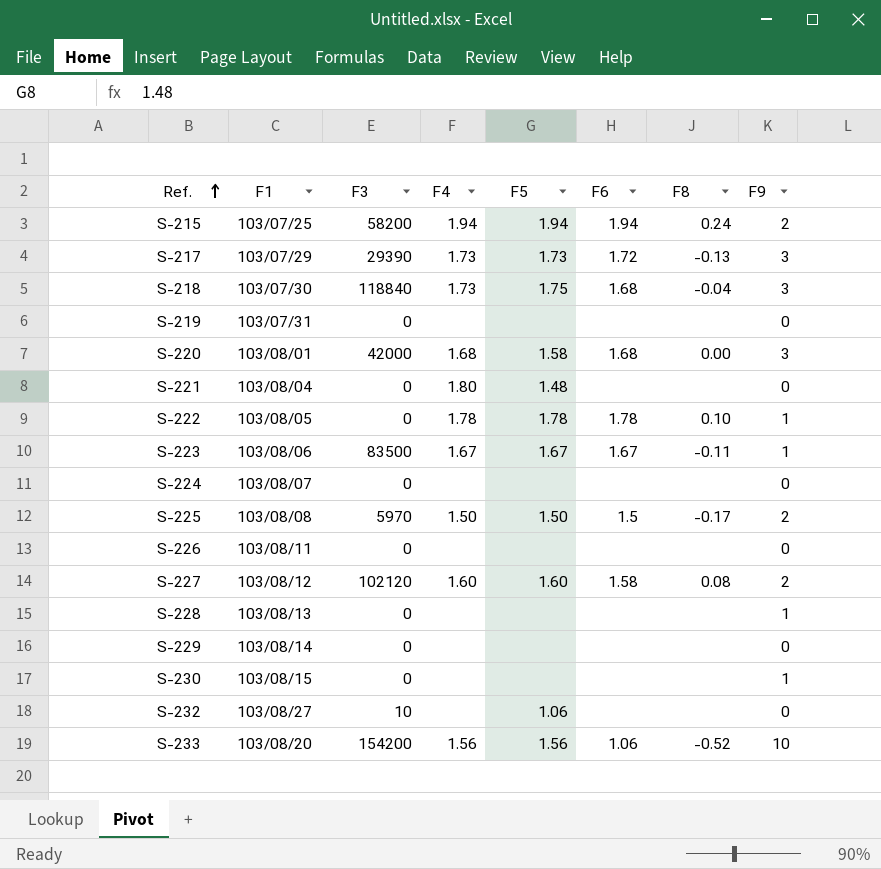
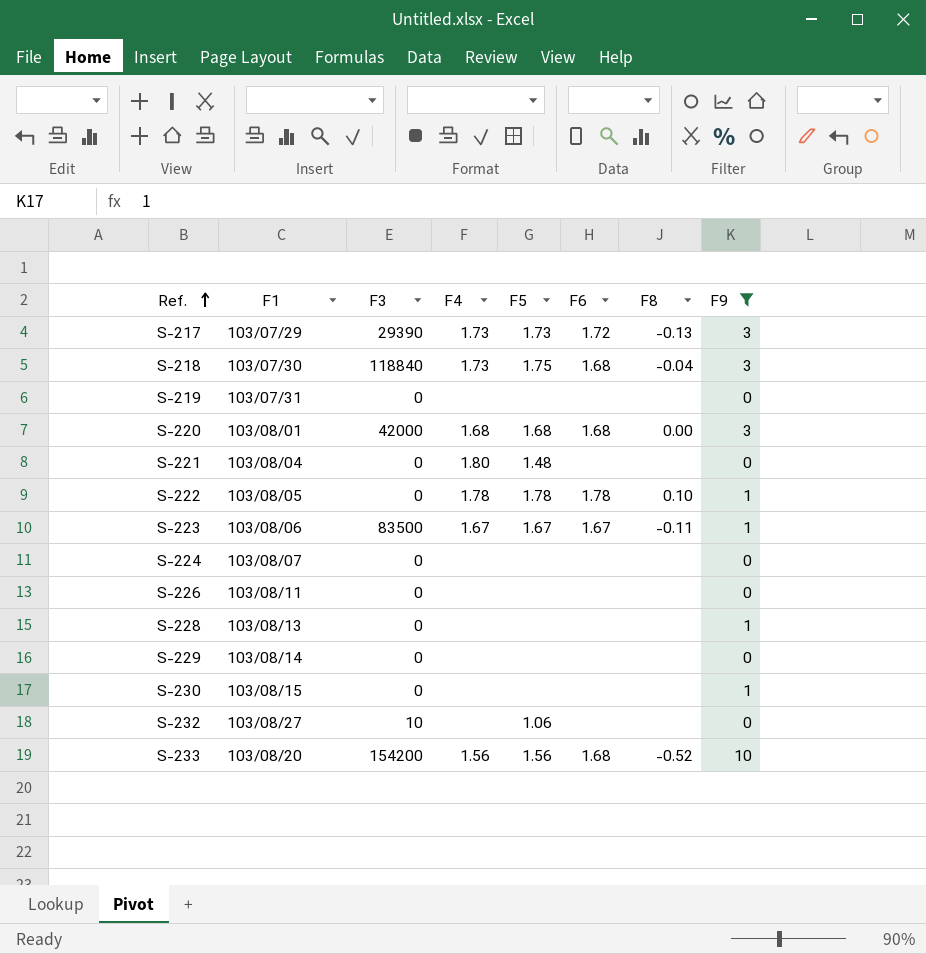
filter: none -> F9 != 2
S-220 | F5: 1.58 -> 1.68
S-233 | F6: 1.06 -> 1.68

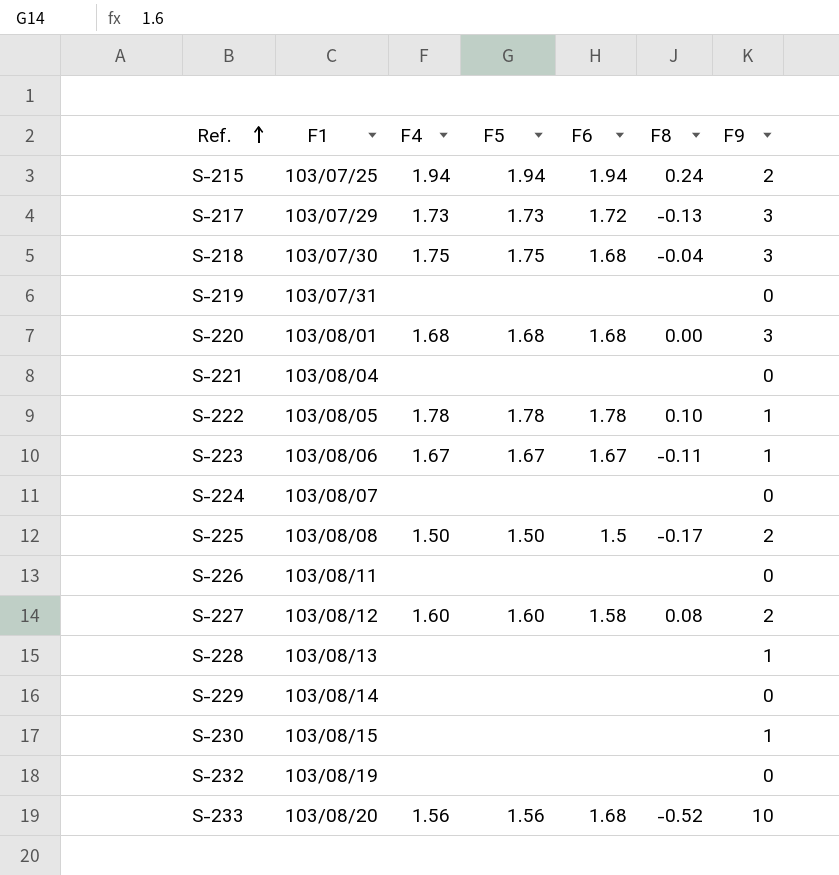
filter: F9 != 2 -> none
column F3 | position: 3 -> none
S-218 | F4: 1.73 -> 1.75
S-221 | F4: 1.80 -> none
S-221 | F5: 1.48 -> none
S-232 | F1: 103/08/27 -> 103/08/19
S-232 | F5: 1.06 -> none

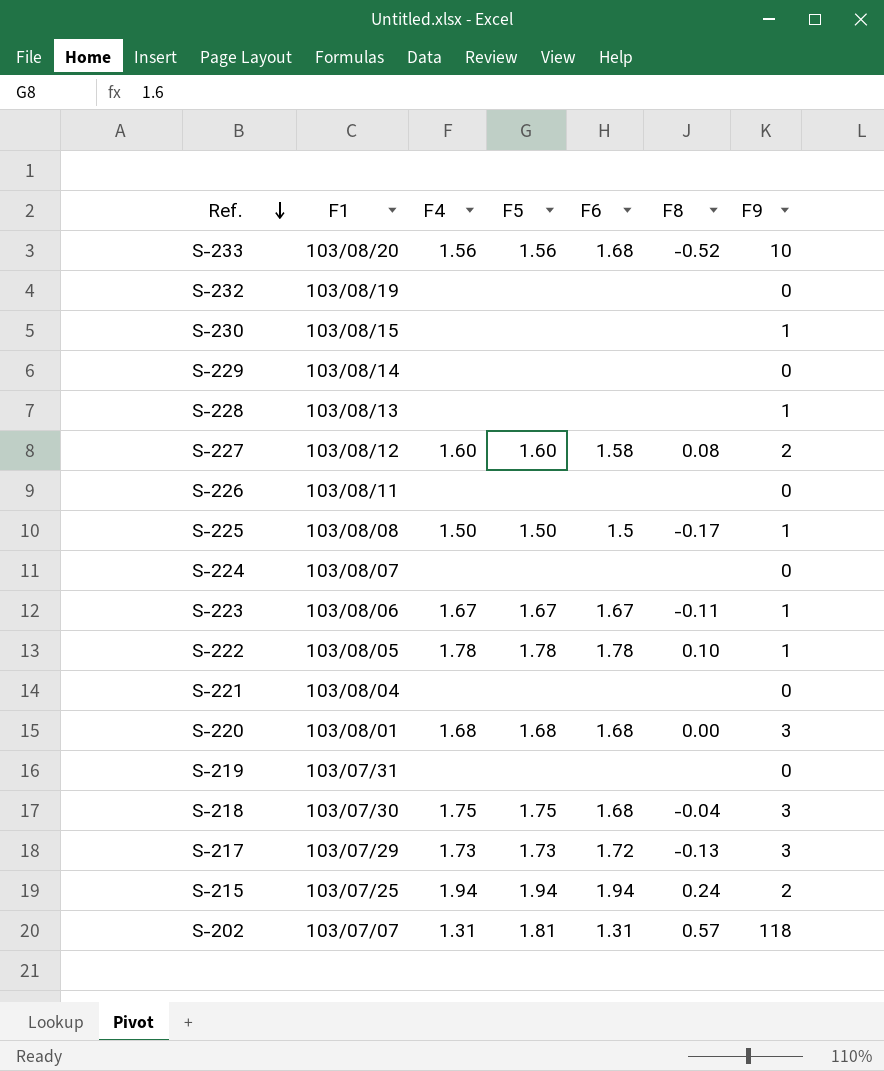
row order: Ref. ascending -> Ref. descending
S-225 | F9: 2 -> 1
row S-202: none -> 103/07/07 | 1.31 | 1.81 | 1.31 | 0.57 | 118

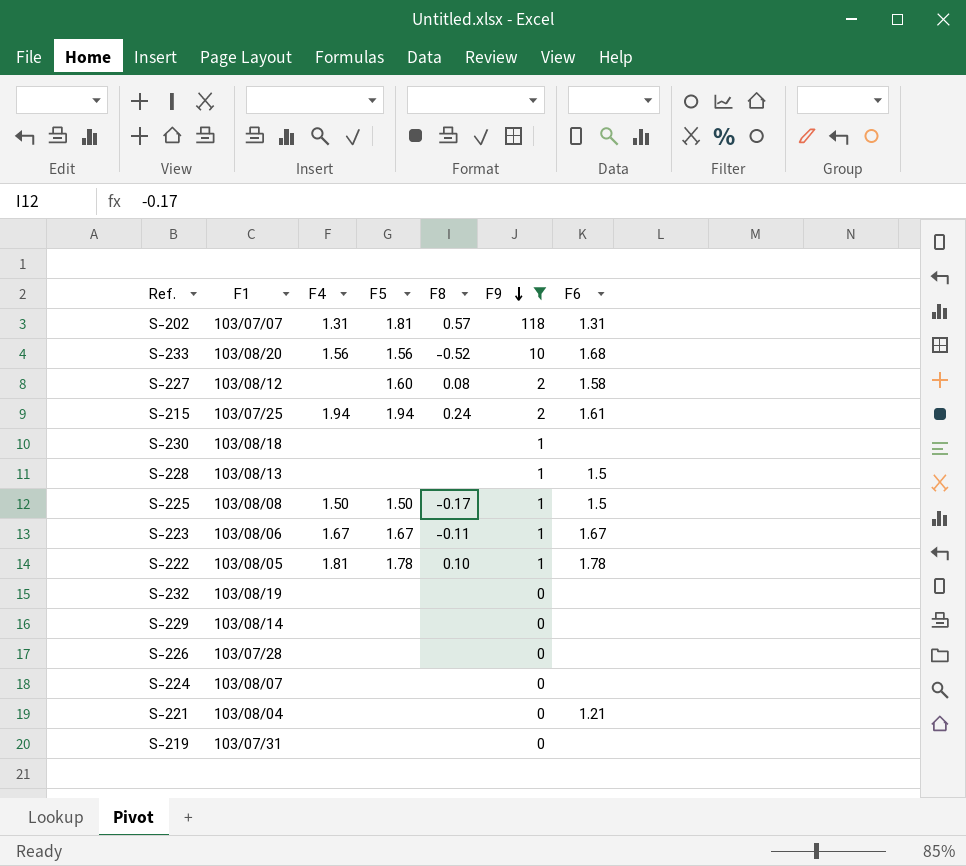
filter: none -> F9 != 3
row order: Ref. descending -> F9 descending
column F6 | position: 5 -> 7
S-227 | F4: 1.60 -> none
S-215 | F6: 1.94 -> 1.61
S-230 | F1: 103/08/15 -> 103/08/18
S-228 | F6: none -> 1.5
S-222 | F4: 1.78 -> 1.81
S-226 | F1: 103/08/11 -> 103/07/28
S-221 | F6: none -> 1.21

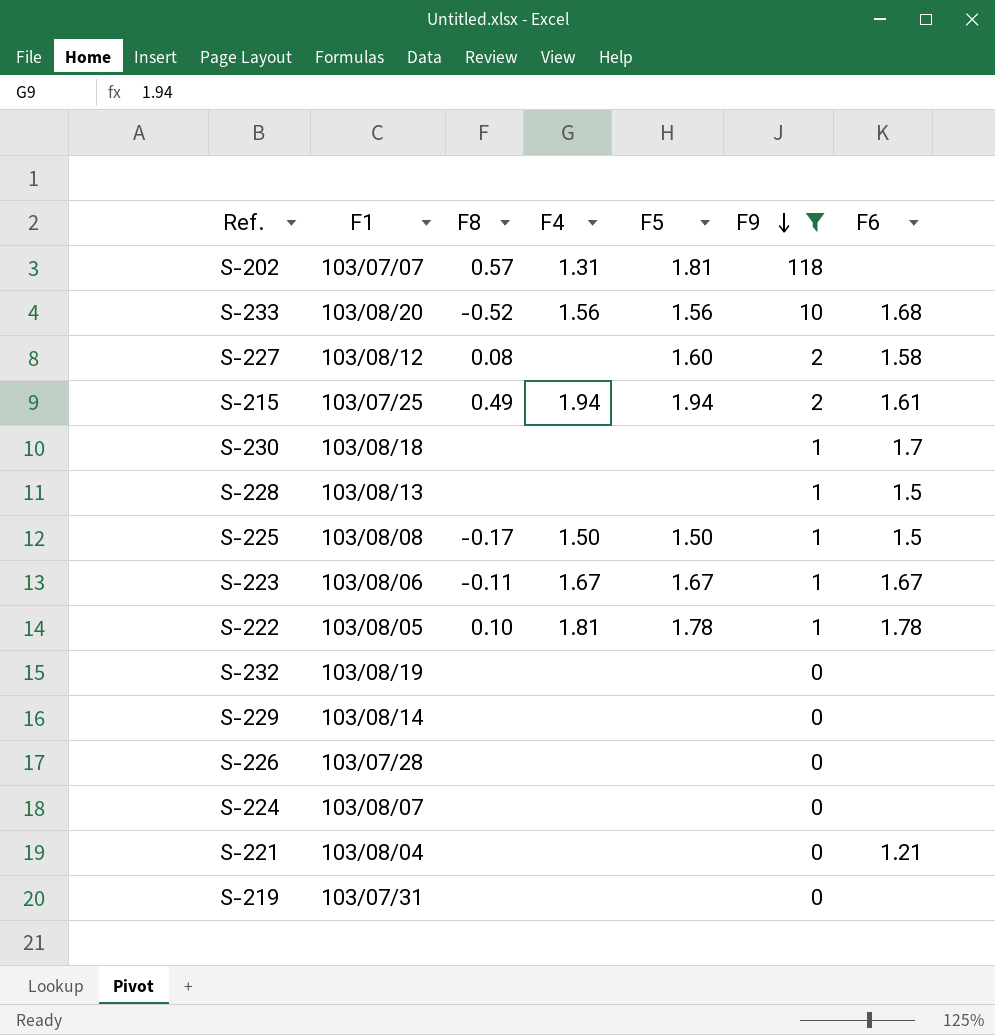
column F8 | position: 5 -> 3
S-202 | F6: 1.31 -> none
S-215 | F8: 0.24 -> 0.49
S-230 | F6: none -> 1.7

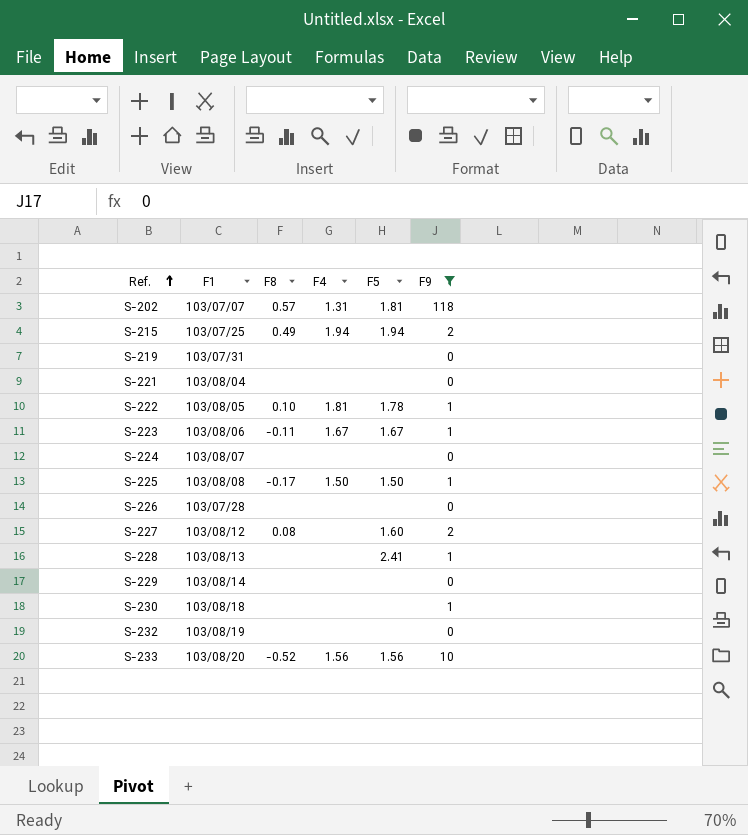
row order: F9 descending -> Ref. ascending
column F6 | position: 7 -> none
S-228 | F5: none -> 2.41

